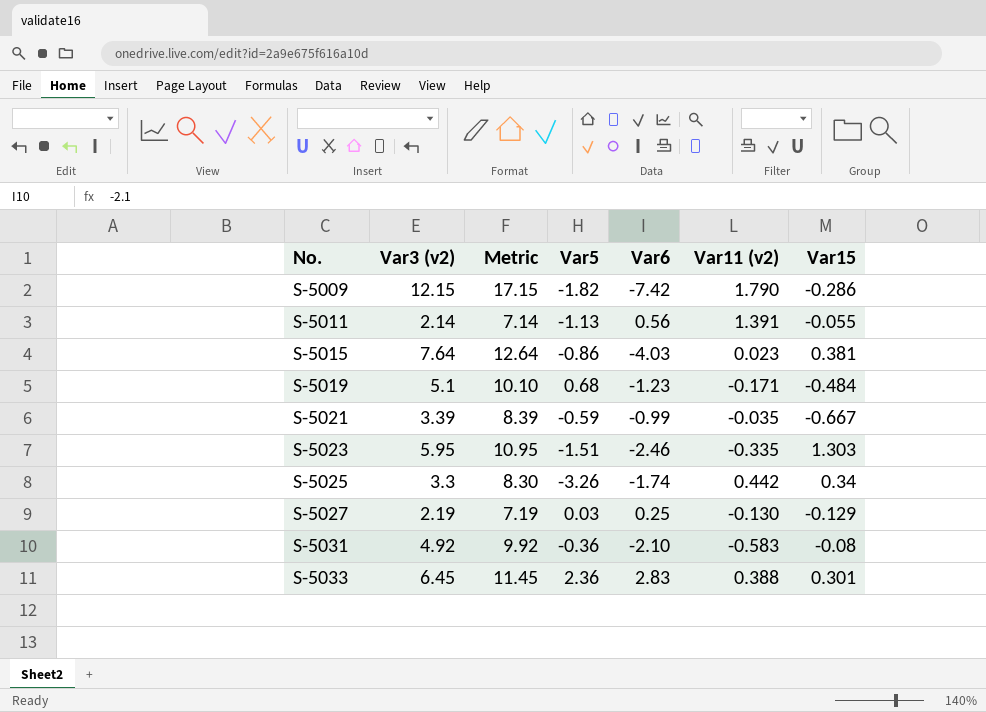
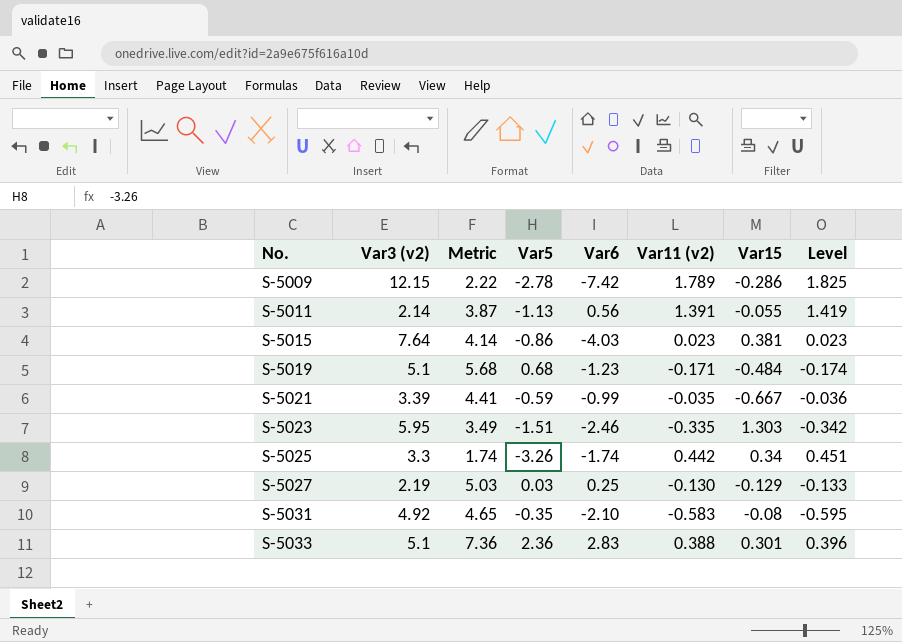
column Metric | formula: [Var3 (v2)] + 5 -> [Var5] + 5
column Level | formula: none -> [Var11 (v2)] * 1.02
S-5009 | Var5: -1.82 -> -2.78
S-5009 | Var11 (v2): 1.790 -> 1.789
S-5031 | Var5: -0.36 -> -0.35
S-5033 | Var3 (v2): 6.45 -> 5.1

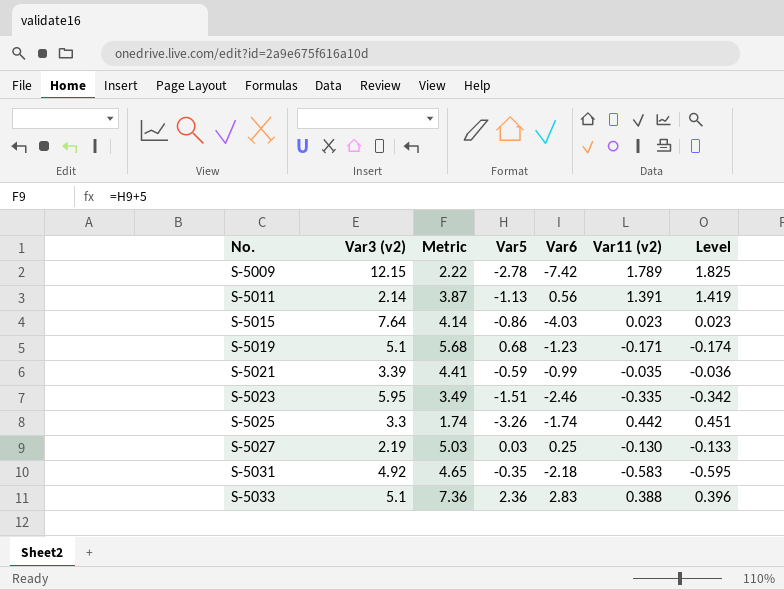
column Var15 | position: 7 -> none
S-5031 | Var6: -2.10 -> -2.18

